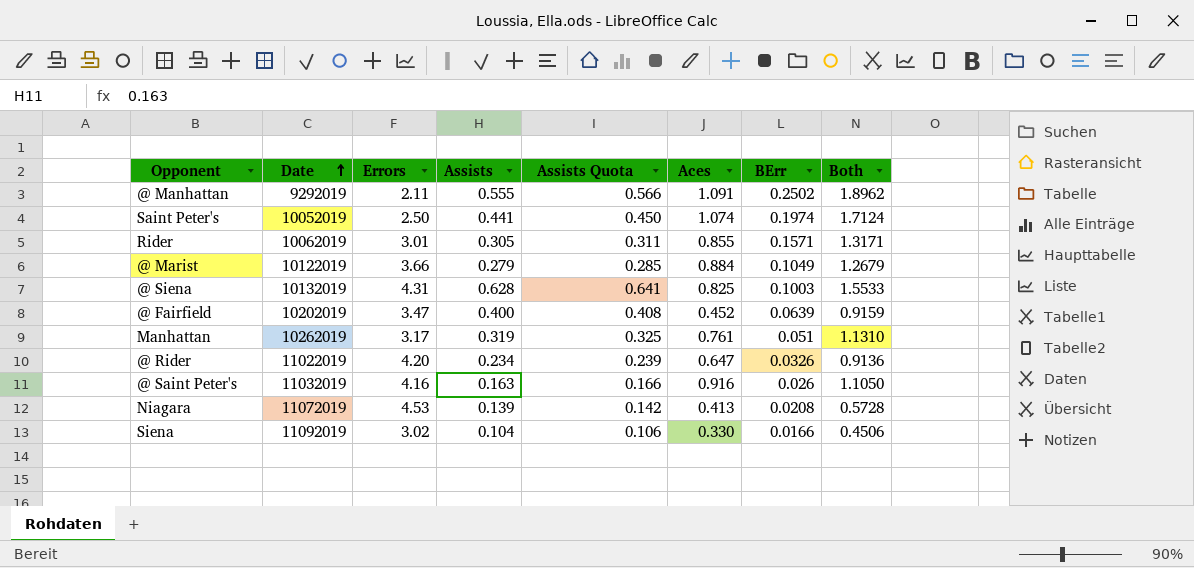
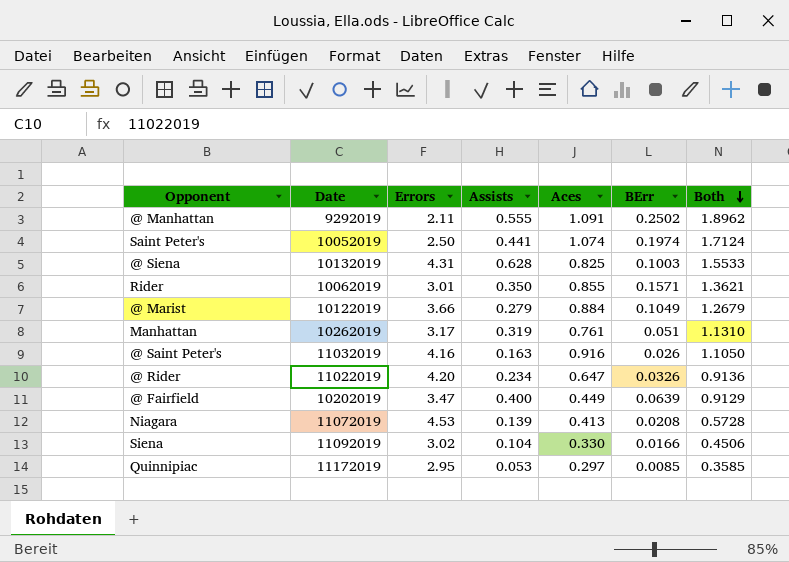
row order: Date ascending -> Both descending
column Assists Quota | formula: [Assists] * 1.02 -> none
Rider | Assists: 0.305 -> 0.350
Rider | Both: 1.3171 -> 1.3621
@ Fairfield | Aces: 0.452 -> 0.449
@ Fairfield | Both: 0.9159 -> 0.9129
row Quinnipiac: none -> 11172019 | 2.95 | 0.053 | 0.297 | 0.0085 | 0.3585

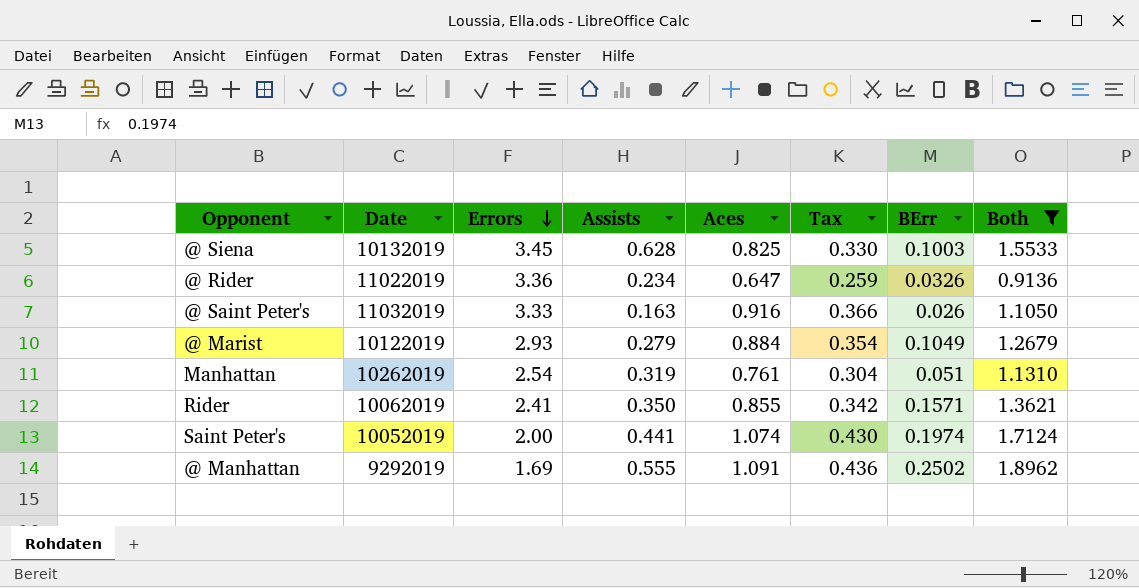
filter: none -> Both >= 0.9136
row order: Both descending -> Errors descending
column Tax | formula: none -> [Aces] * 0.4
@ Siena | Errors: 4.31 -> 3.45
@ Rider | Errors: 4.20 -> 3.36
@ Saint Peter's | Errors: 4.16 -> 3.33
@ Marist | Errors: 3.66 -> 2.93
Manhattan | Errors: 3.17 -> 2.54
Rider | Errors: 3.01 -> 2.41
Saint Peter's | Errors: 2.50 -> 2.00
@ Manhattan | Errors: 2.11 -> 1.69

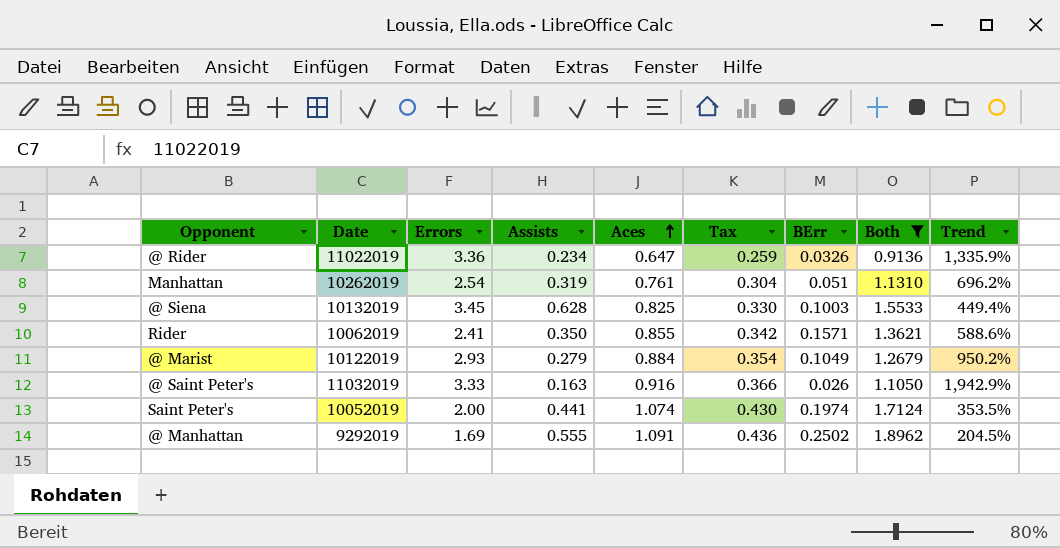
row order: Errors descending -> Aces ascending
column Trend | formula: none -> ([Errors] - [Assists]) / [Assists]

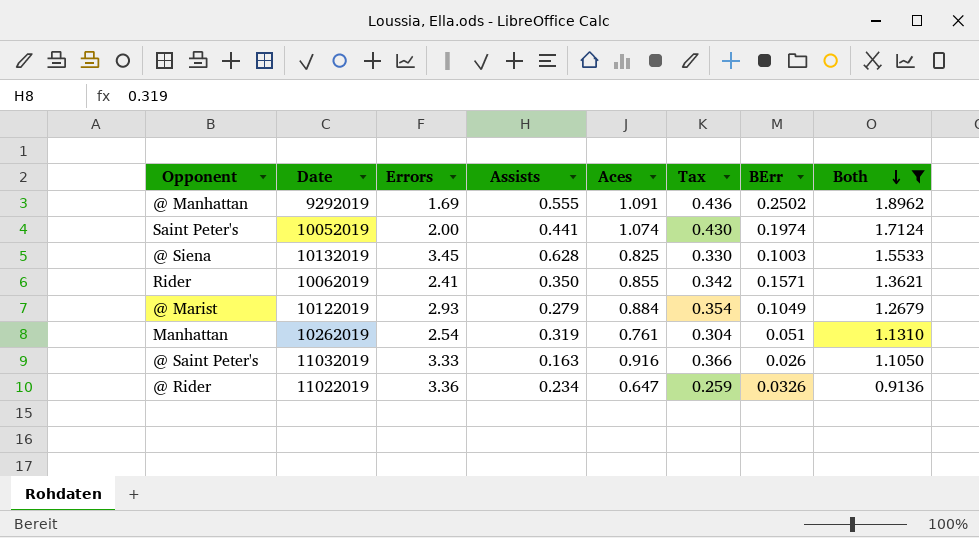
row order: Aces ascending -> Both descending
column Trend | formula: ([Errors] - [Assists]) / [Assists] -> none

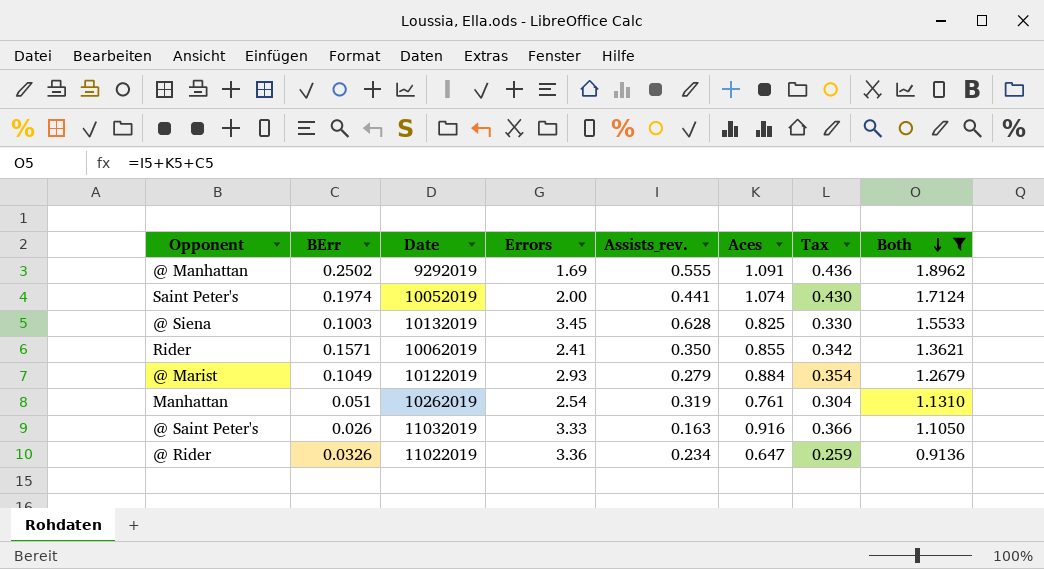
column BErr | position: 7 -> 2
column name: Assists -> Assists_rev.

